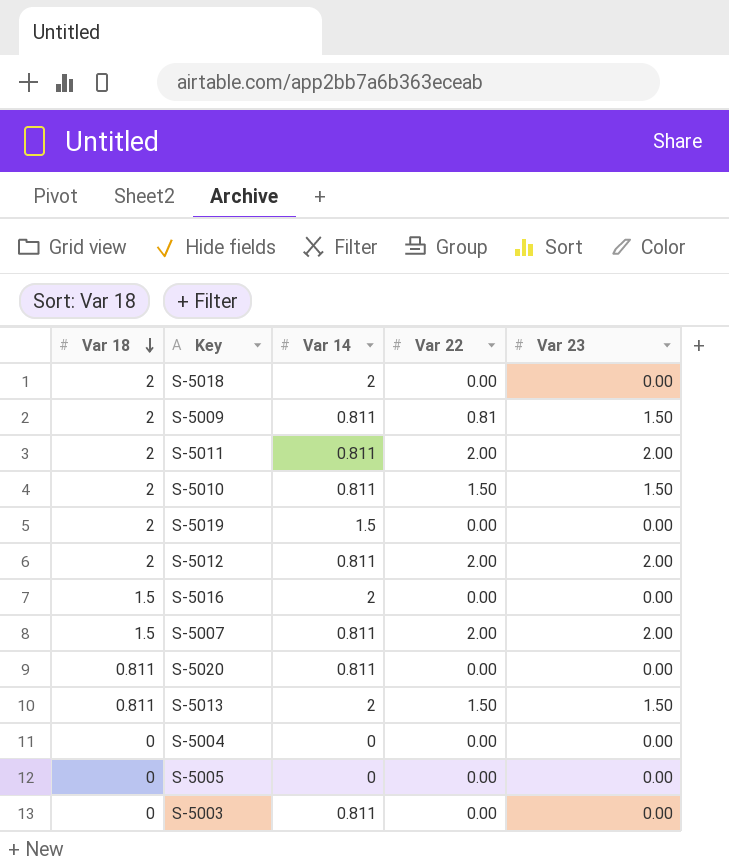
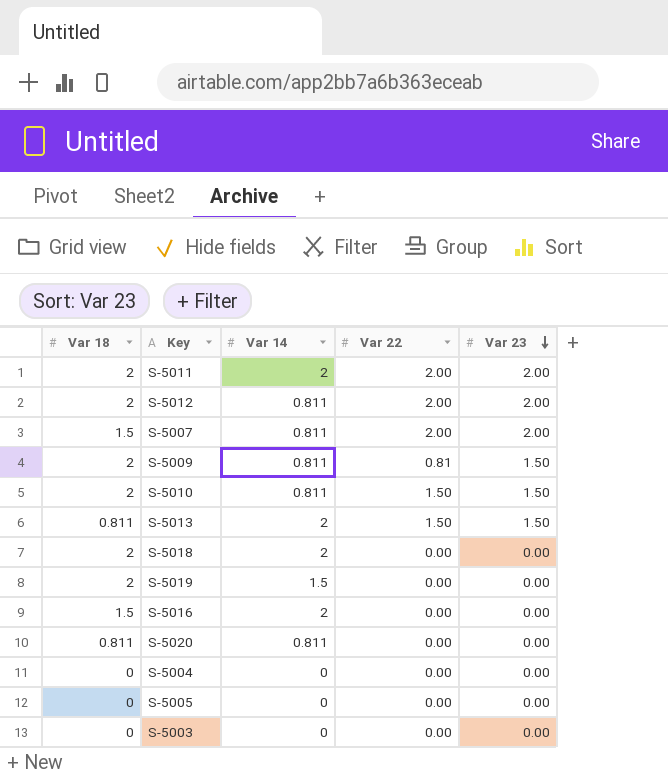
row order: Var 18 descending -> Var 23 descending
S-5011 | Var 14: 0.811 -> 2
S-5003 | Var 14: 0.811 -> 0

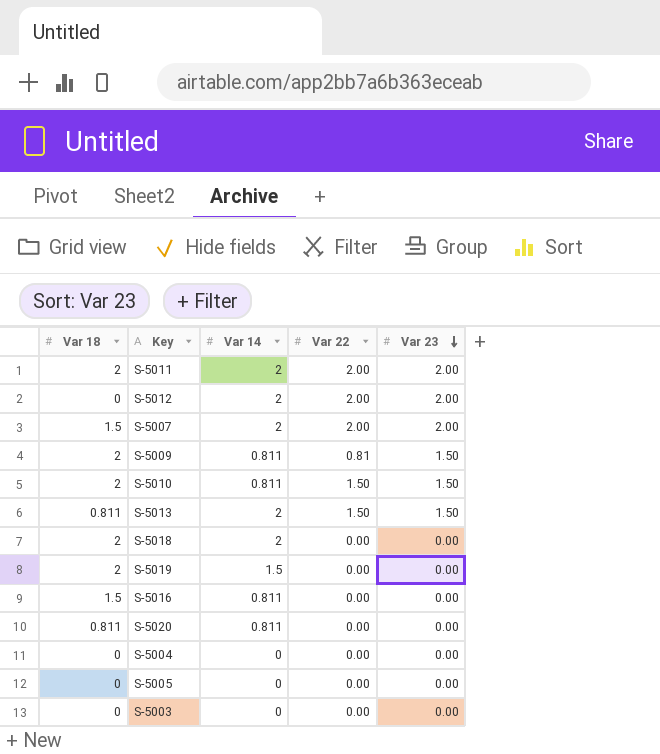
S-5012 | Var 18: 2 -> 0
S-5012 | Var 14: 0.811 -> 2
S-5007 | Var 14: 0.811 -> 2
S-5016 | Var 14: 2 -> 0.811

